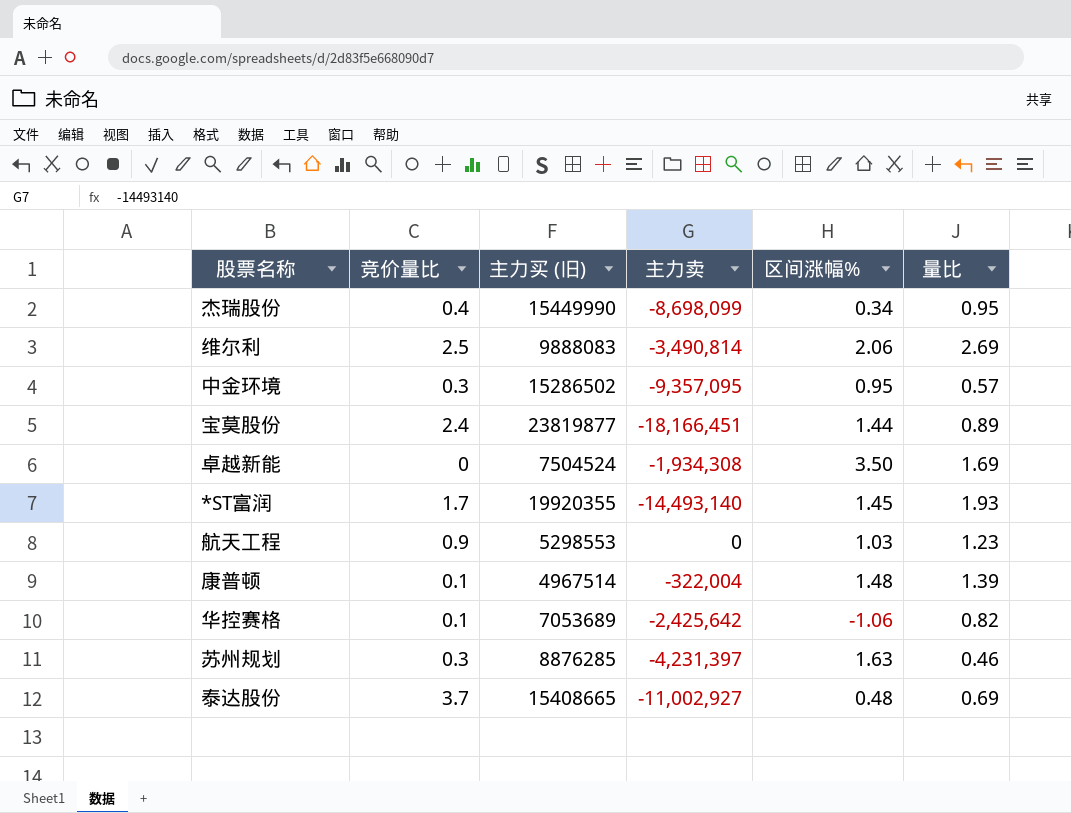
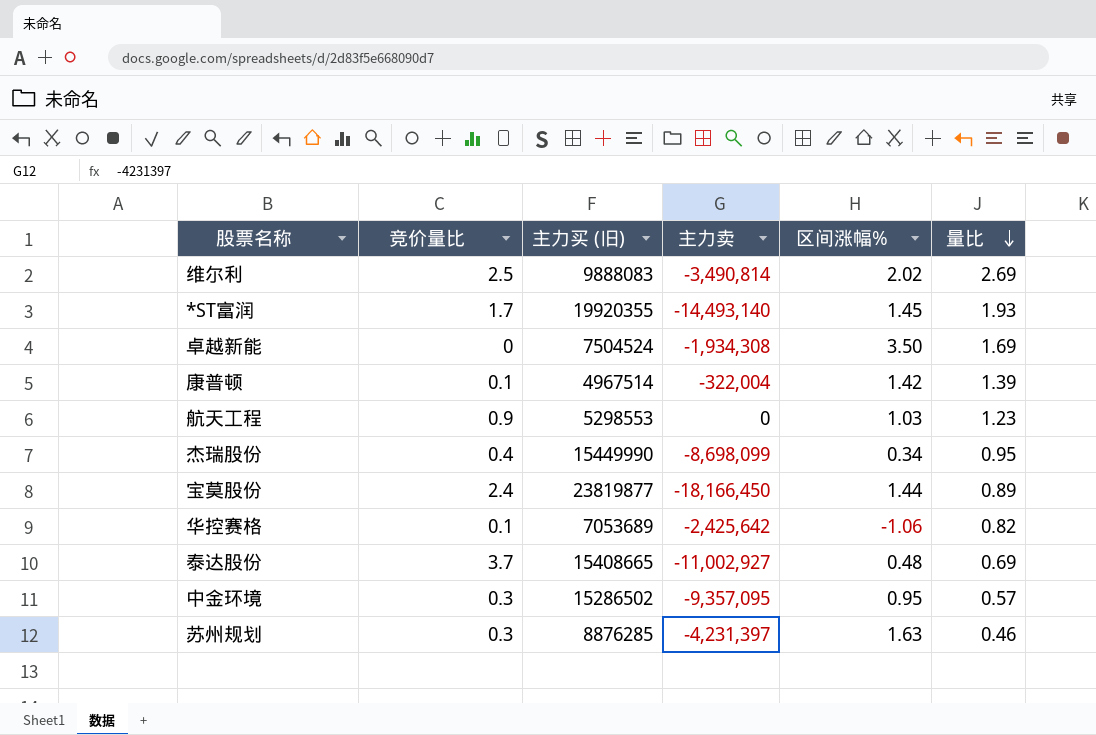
row order: none -> 量比 descending
维尔利 | 区间涨幅%: 2.06 -> 2.02
康普顿 | 区间涨幅%: 1.48 -> 1.42
宝莫股份 | 主力卖: -18,166,451 -> -18,166,450

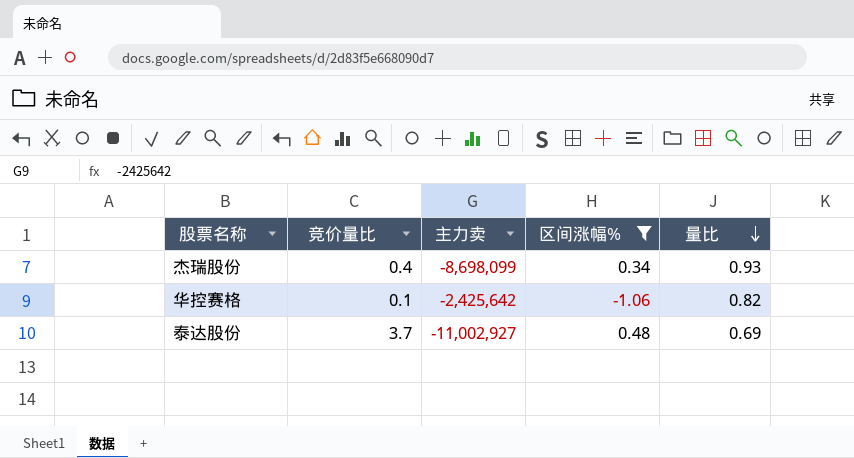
filter: none -> 区间涨幅% <= 0.48
column 主力买 (旧) | position: 3 -> none
杰瑞股份 | 量比: 0.95 -> 0.93

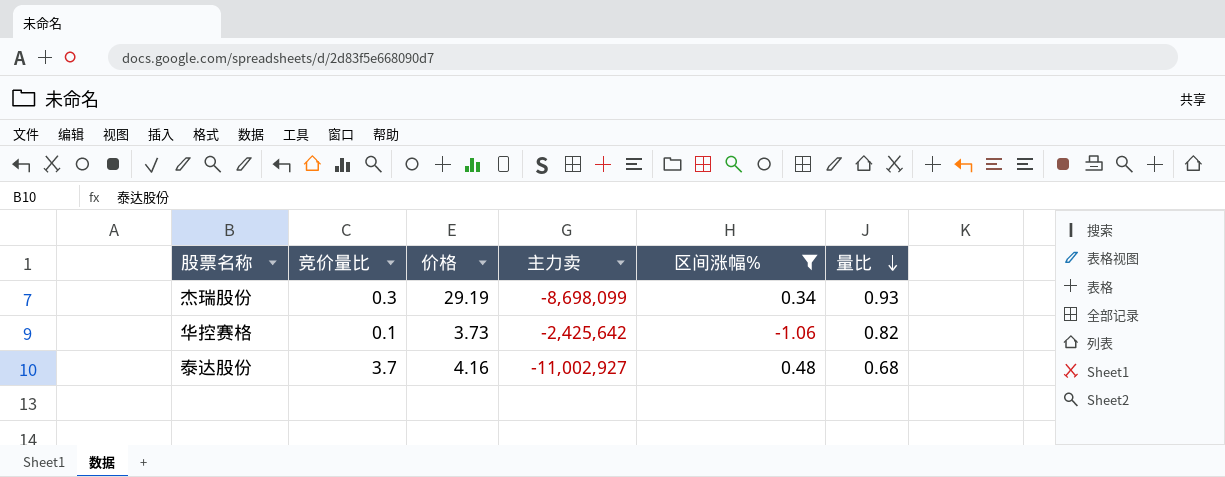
column 价格 | position: none -> 3
杰瑞股份 | 竞价量比: 0.4 -> 0.3
泰达股份 | 量比: 0.69 -> 0.68

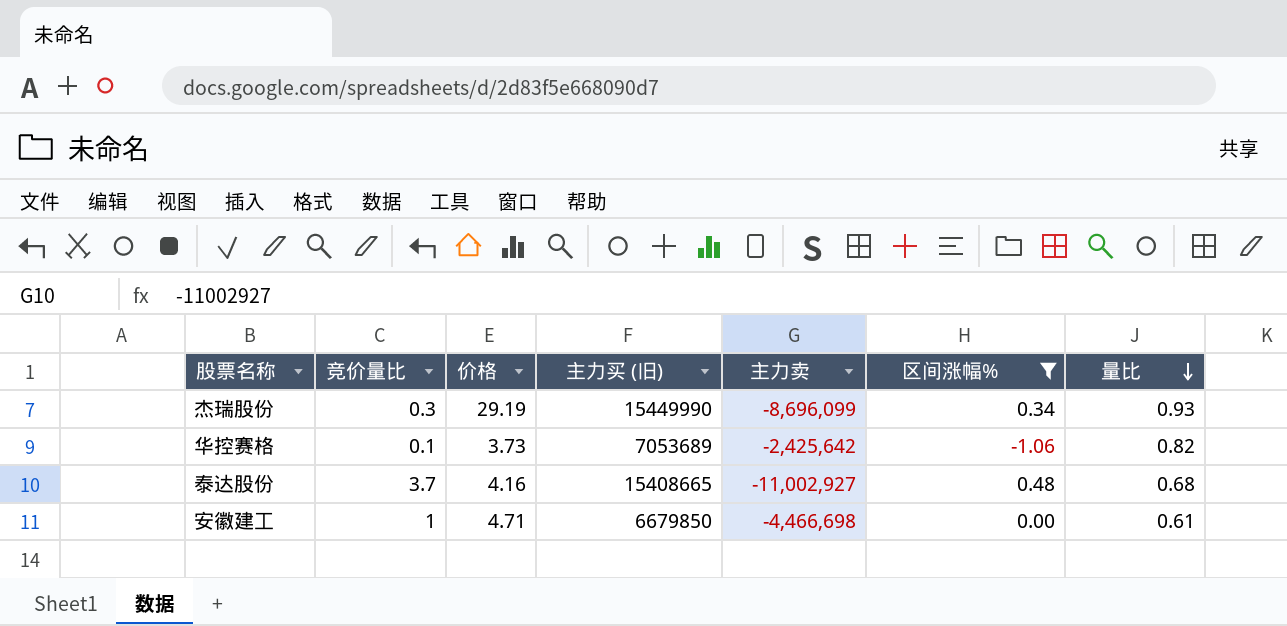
column 主力买 (旧) | position: none -> 4
杰瑞股份 | 主力卖: -8,698,099 -> -8,696,099
row 安徽建工: none -> 1 | 4.71 | 6679850 | -4,466,698 | 0.00 | 0.61

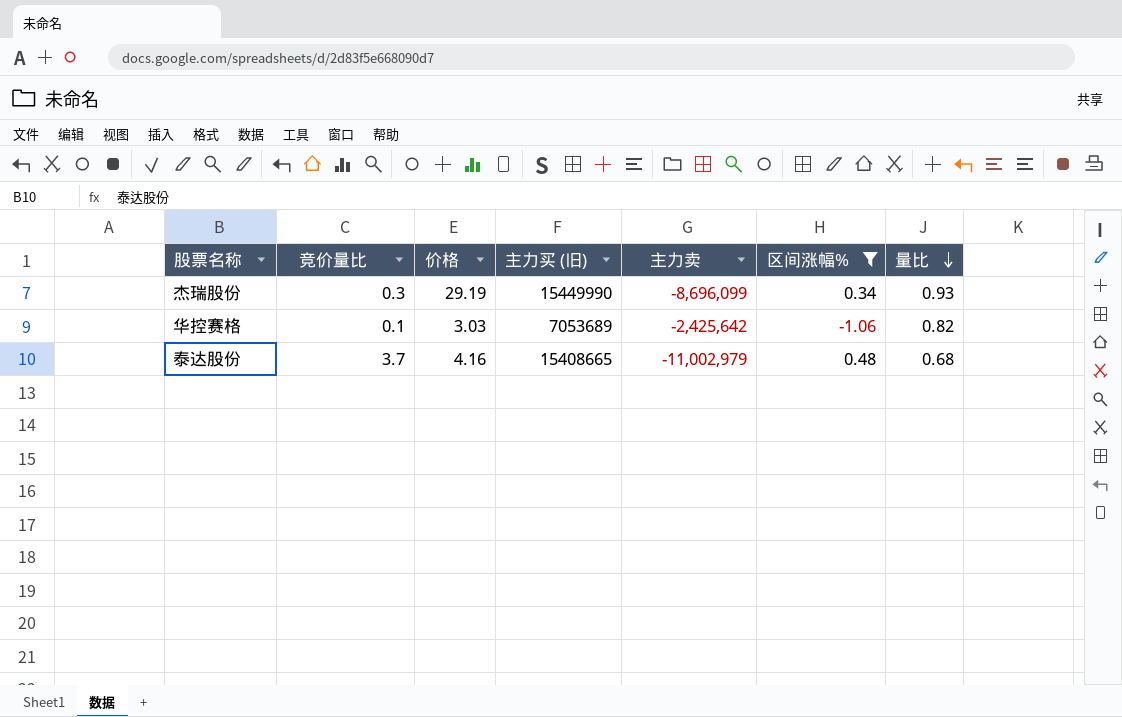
row 安徽建工: 1 | 4.71 | 6679850 | -4,466,698 | 0.00 | 0.61 -> none
华控赛格 | 价格: 3.73 -> 3.03
泰达股份 | 主力卖: -11,002,927 -> -11,002,979

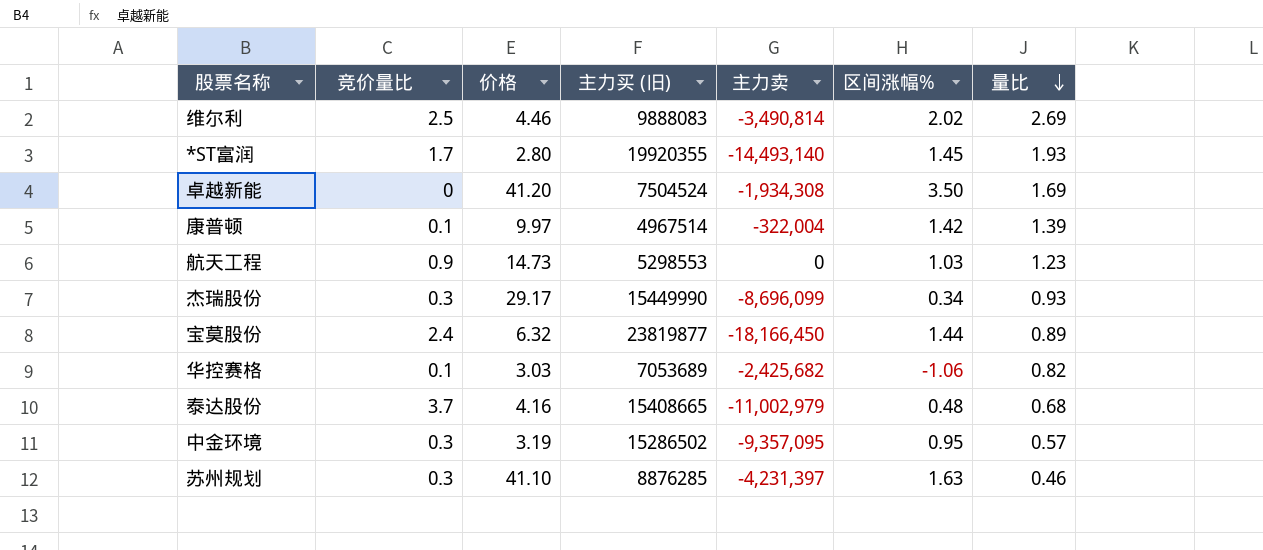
filter: 区间涨幅% <= 0.48 -> none
杰瑞股份 | 价格: 29.19 -> 29.17
华控赛格 | 主力卖: -2,425,642 -> -2,425,682

